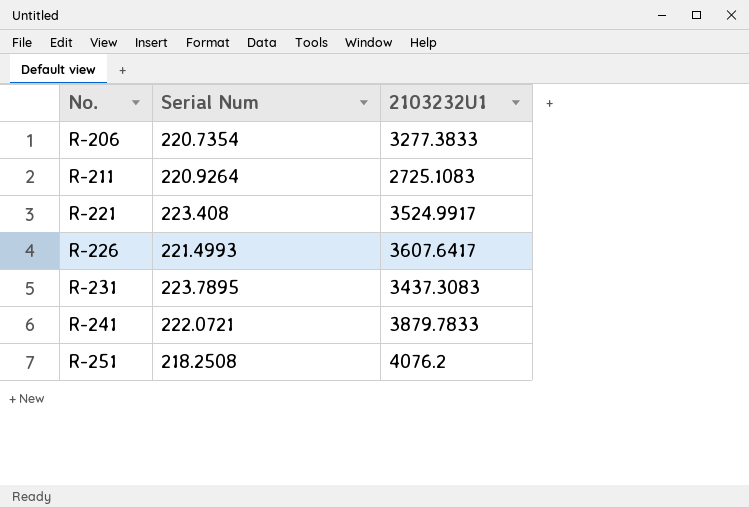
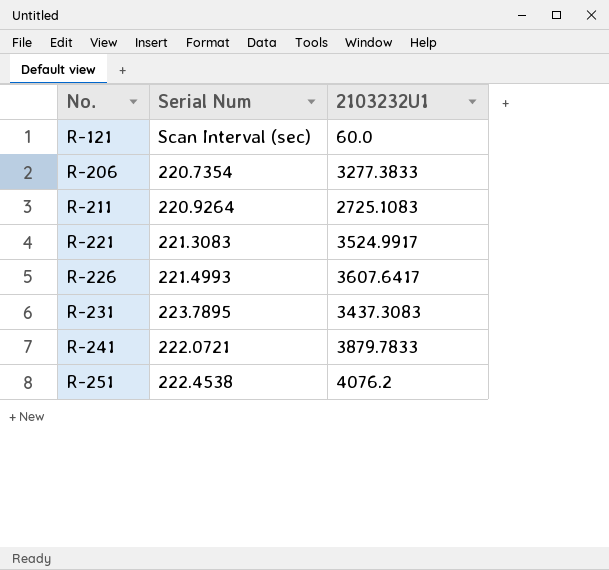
row R-121: none -> Scan Interval (sec) | 60.0
R-221 | Serial Num: 223.408 -> 221.3083
R-251 | Serial Num: 218.2508 -> 222.4538

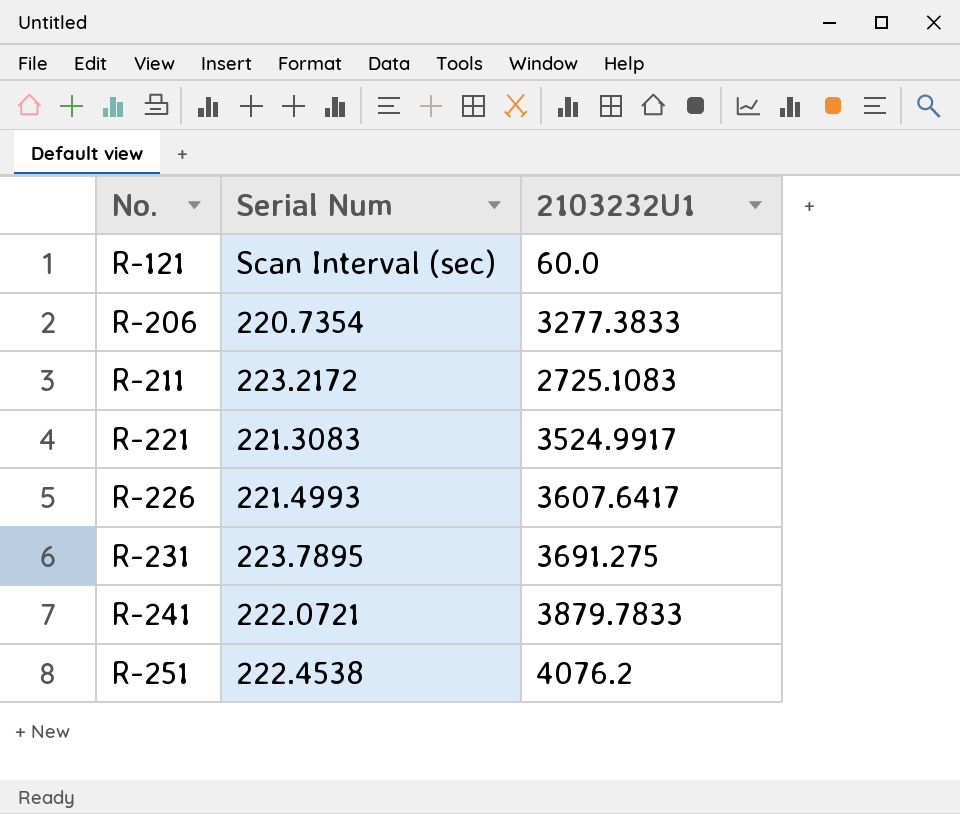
R-211 | Serial Num: 220.9264 -> 223.2172
R-231 | 2103232U1: 3437.3083 -> 3691.275

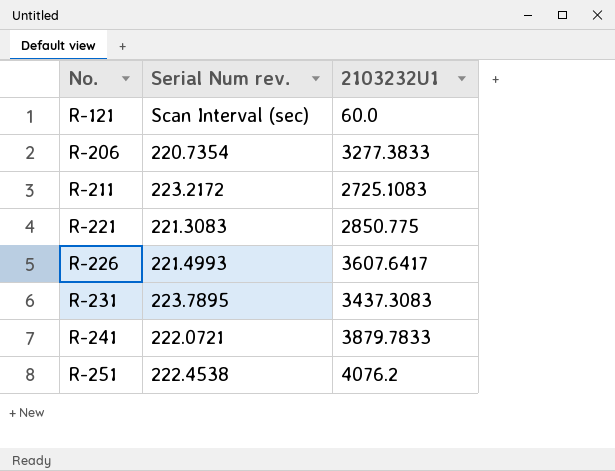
column name: Serial Num -> Serial Num rev.
R-221 | 2103232U1: 3524.9917 -> 2850.775
R-231 | 2103232U1: 3691.275 -> 3437.3083

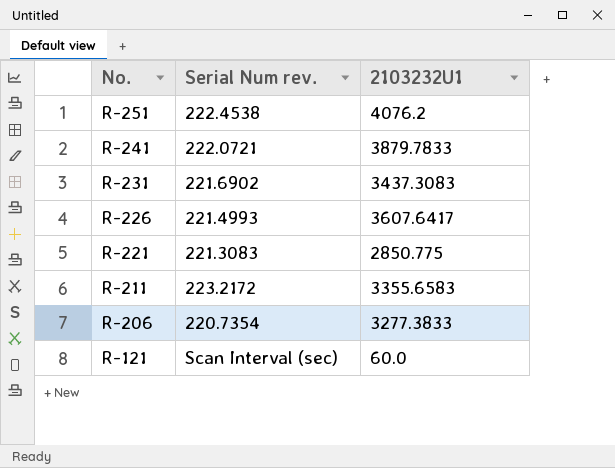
row order: No. ascending -> No. descending
R-231 | Serial Num rev.: 223.7895 -> 221.6902
R-211 | 2103232U1: 2725.1083 -> 3355.6583

